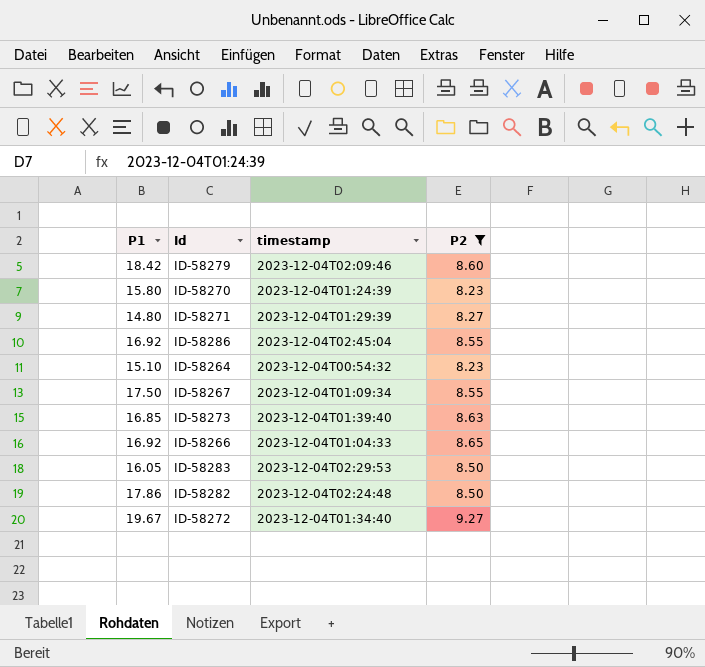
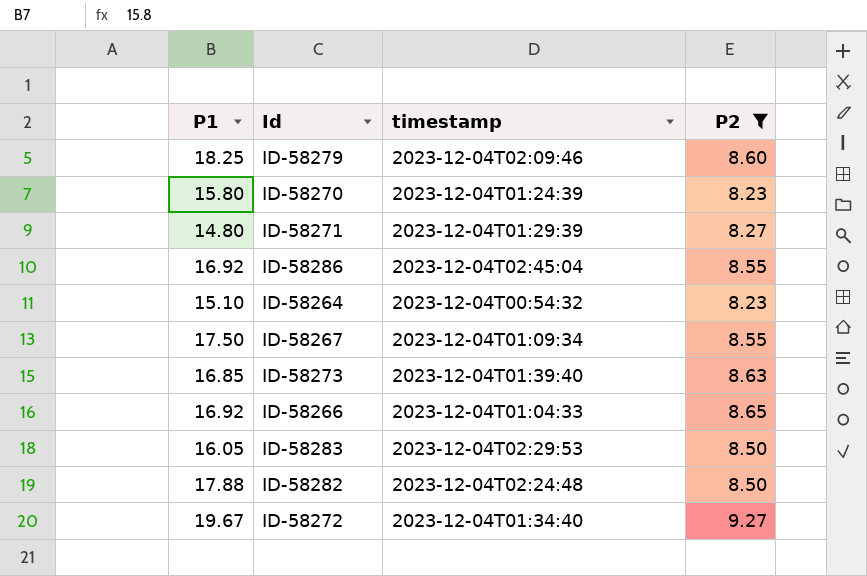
ID-58279 | P1: 18.42 -> 18.25
ID-58282 | P1: 17.86 -> 17.88

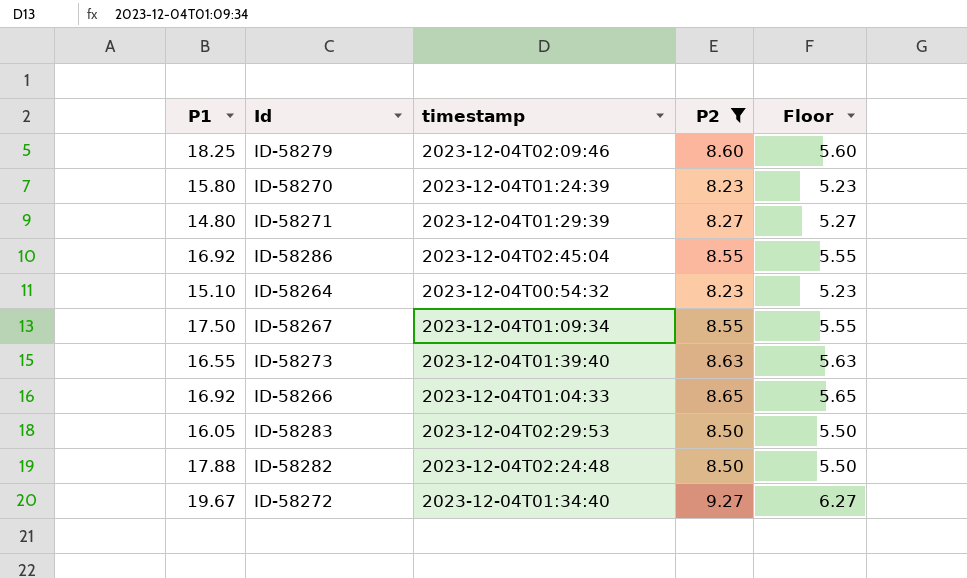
column Floor | formula: none -> [P2] - 3
ID-58273 | P1: 16.85 -> 16.55

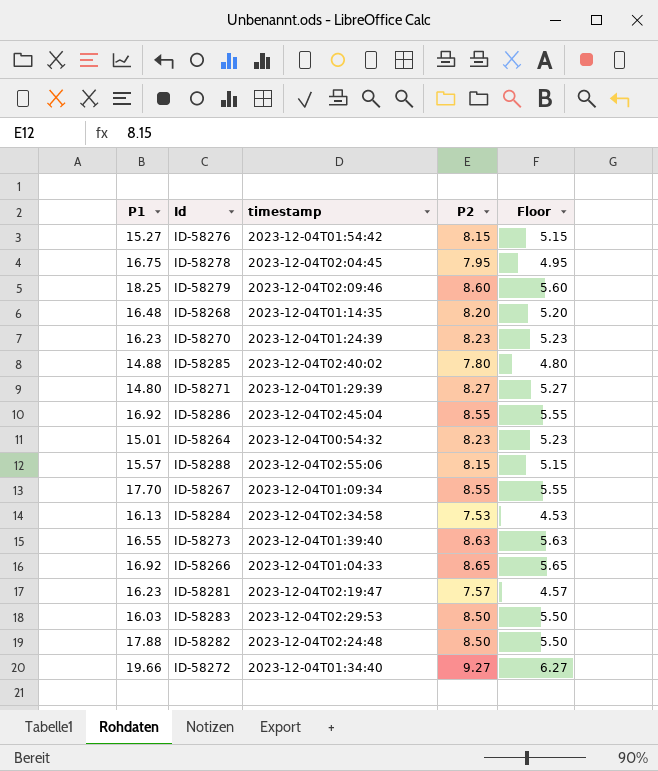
filter: P2 >= 8.23 -> none
ID-58270 | P1: 15.80 -> 16.23
ID-58264 | P1: 15.10 -> 15.01
ID-58267 | P1: 17.50 -> 17.70
ID-58283 | P1: 16.05 -> 16.03
ID-58272 | P1: 19.67 -> 19.66

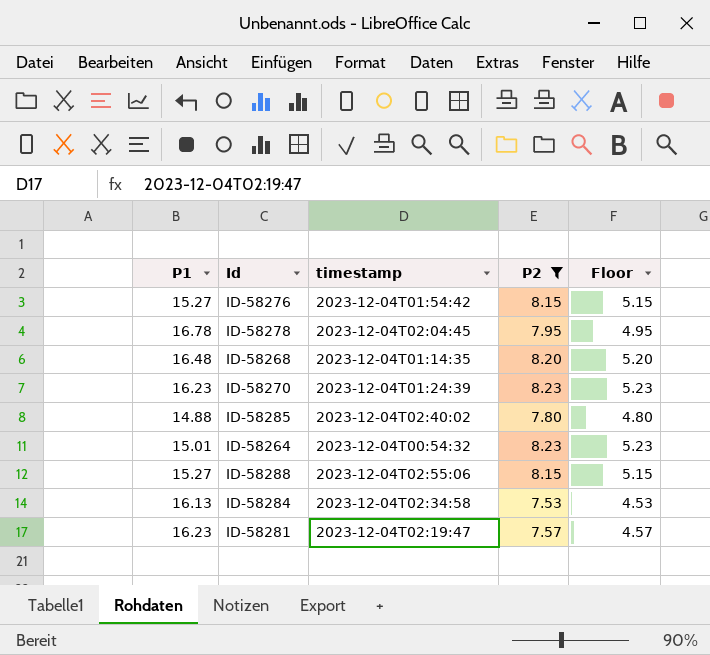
filter: none -> P2 <= 8.23
ID-58278 | P1: 16.75 -> 16.78
ID-58288 | P1: 15.57 -> 15.27

